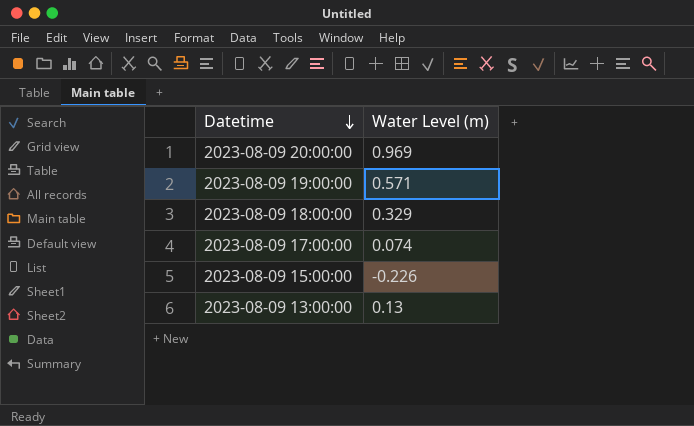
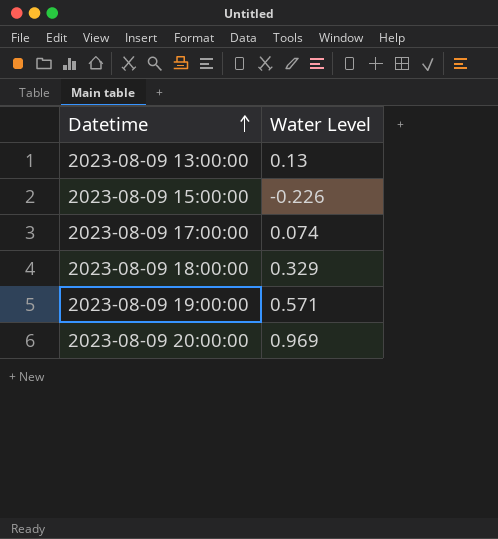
row order: Datetime descending -> Datetime ascending
column name: Water Level (m) -> Water Level

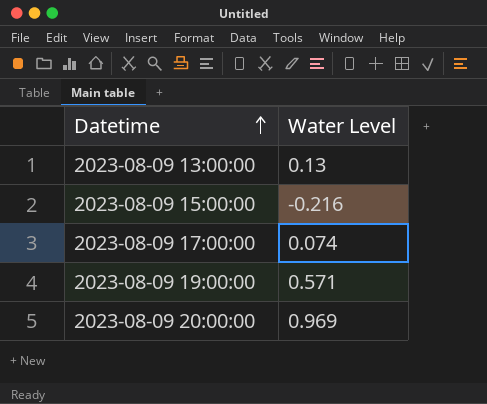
row 2023-08-09 18:00:00: 0.329 -> none
2023-08-09 15:00:00 | Water Level: -0.226 -> -0.216

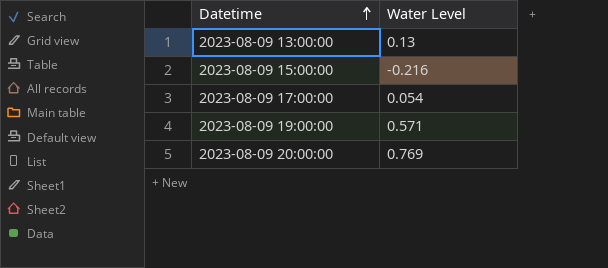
2023-08-09 17:00:00 | Water Level: 0.074 -> 0.054
2023-08-09 20:00:00 | Water Level: 0.969 -> 0.769

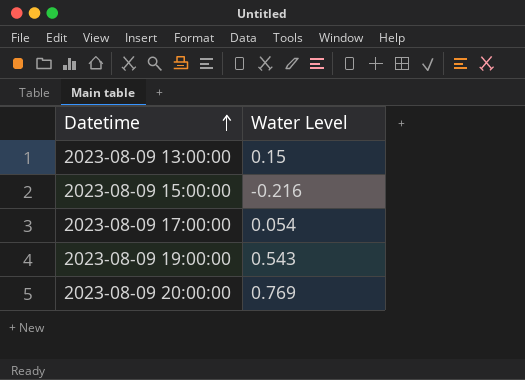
2023-08-09 13:00:00 | Water Level: 0.13 -> 0.15
2023-08-09 19:00:00 | Water Level: 0.571 -> 0.543

